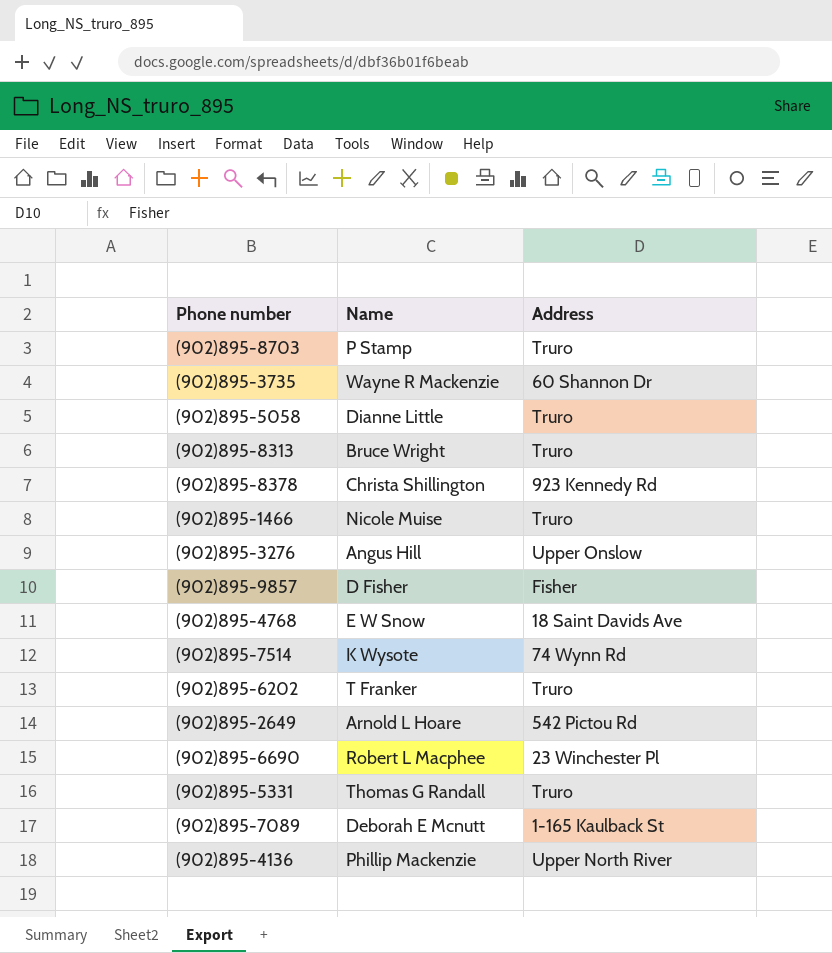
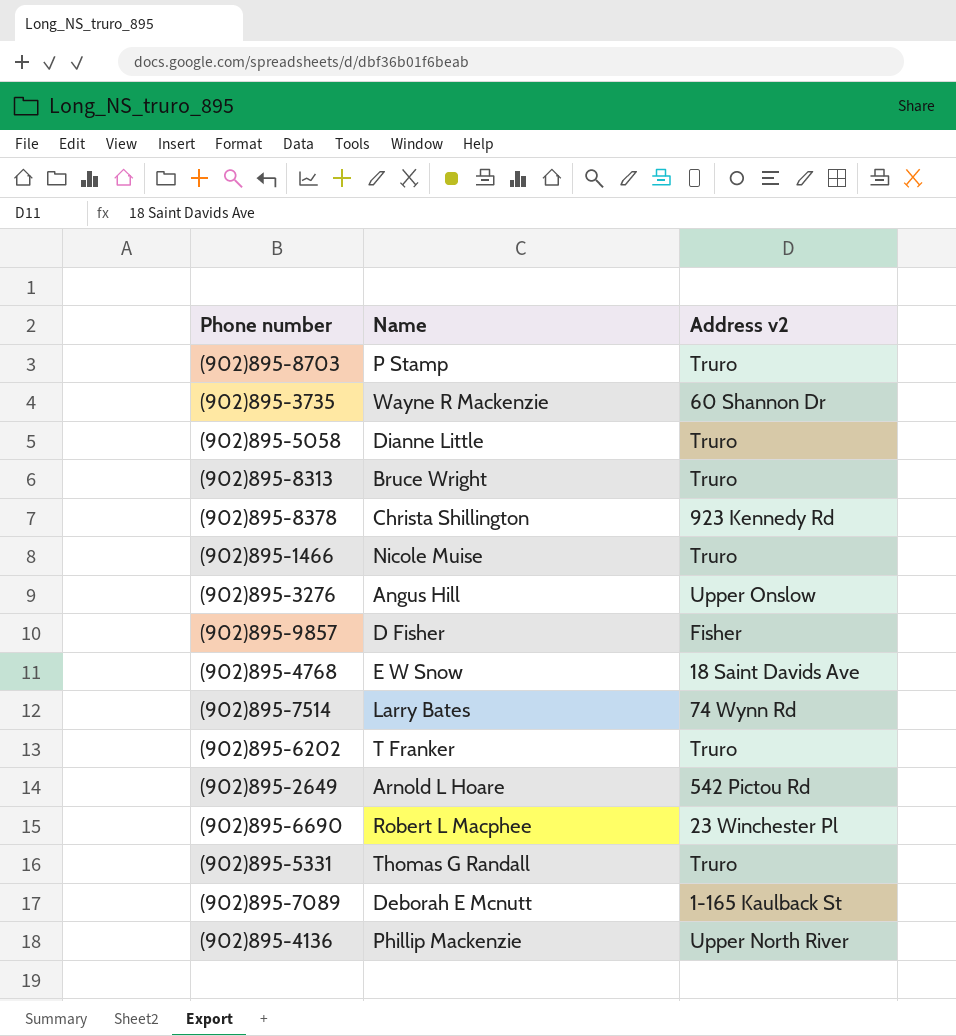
column name: Address -> Address v2
(902)895-7514 | Name: K Wysote -> Larry Bates

